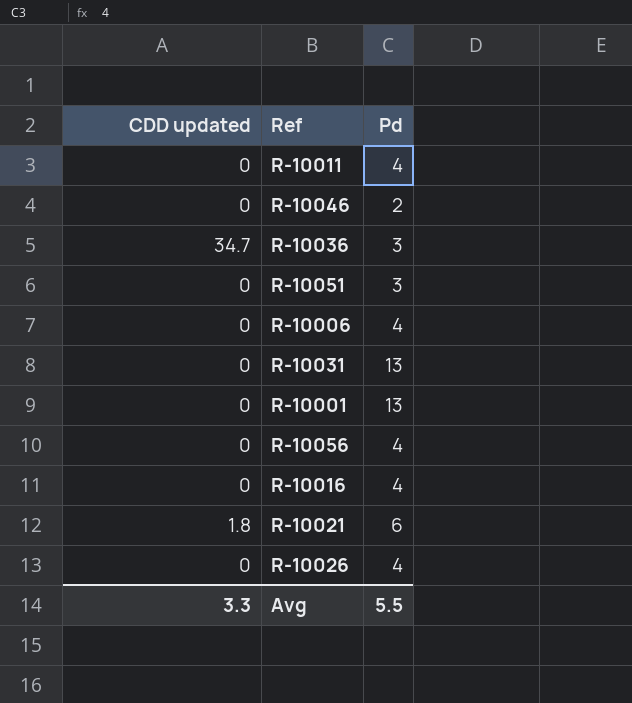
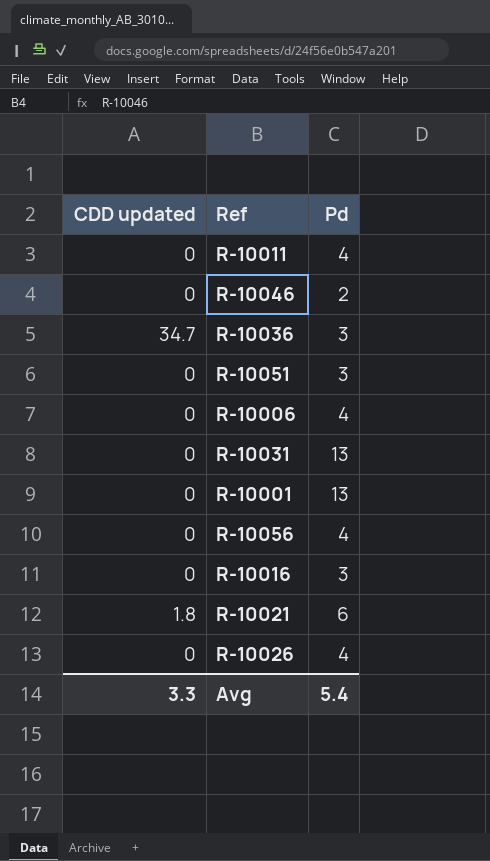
R-10016 | Pd: 4 -> 3
Avg | Pd: 5.5 -> 5.4

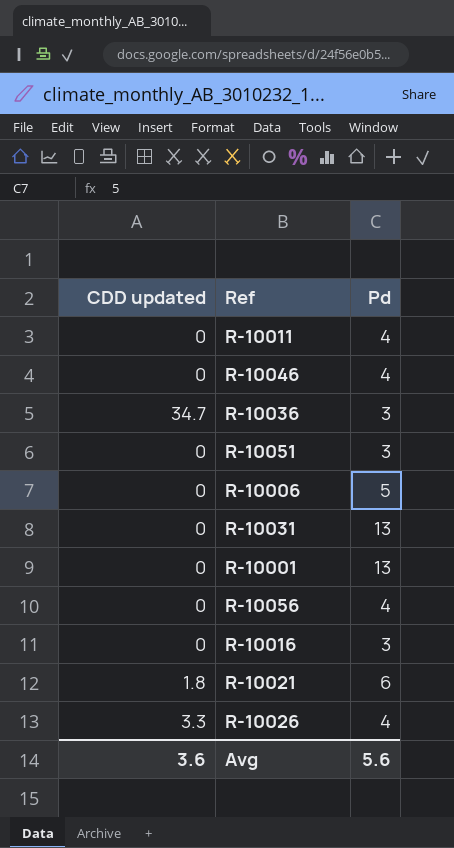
R-10046 | Pd: 2 -> 4
R-10006 | Pd: 4 -> 5
R-10026 | CDD updated: 0 -> 3.3
Avg | CDD updated: 3.3 -> 3.6
Avg | Pd: 5.4 -> 5.6

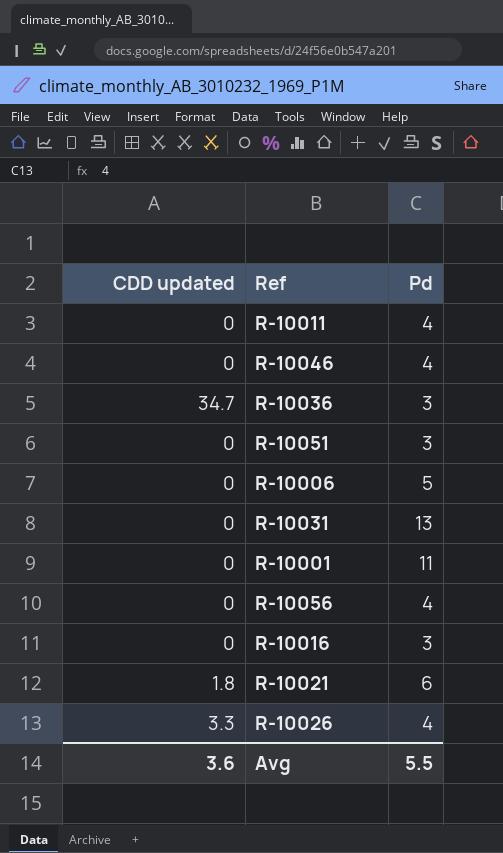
R-10001 | Pd: 13 -> 11
Avg | Pd: 5.6 -> 5.5

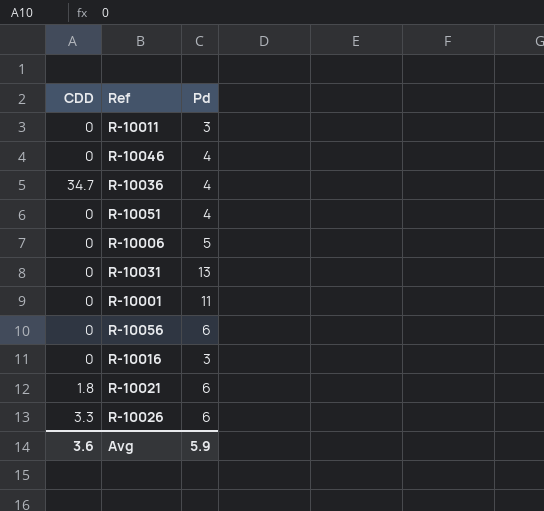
column name: CDD updated -> CDD
R-10011 | Pd: 4 -> 3
R-10036 | Pd: 3 -> 4
R-10051 | Pd: 3 -> 4
R-10056 | Pd: 4 -> 6
R-10026 | Pd: 4 -> 6
Avg | Pd: 5.5 -> 5.9

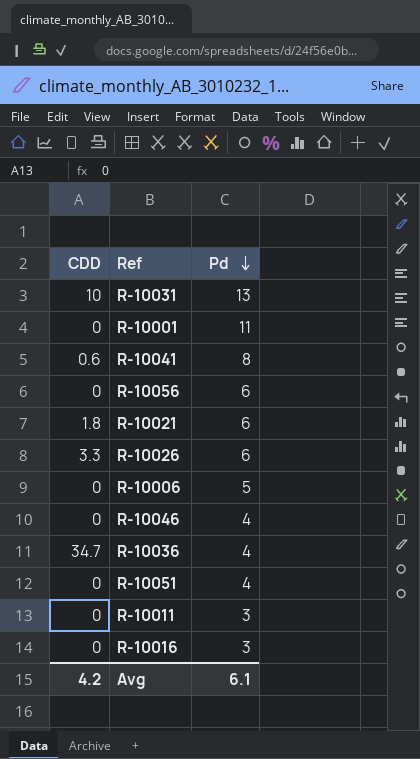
row order: none -> Pd descending
R-10031 | CDD: 0 -> 10
row R-10041: none -> 0.6 | 8
Avg | CDD: 3.6 -> 4.2
Avg | Pd: 5.9 -> 6.1

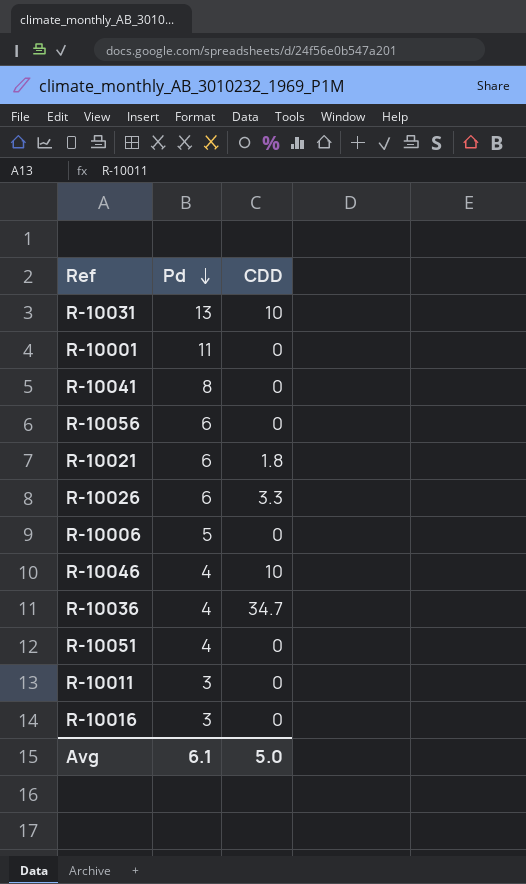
column CDD | position: 1 -> 3
R-10041 | CDD: 0.6 -> 0
R-10046 | CDD: 0 -> 10
Avg | CDD: 4.2 -> 5.0

